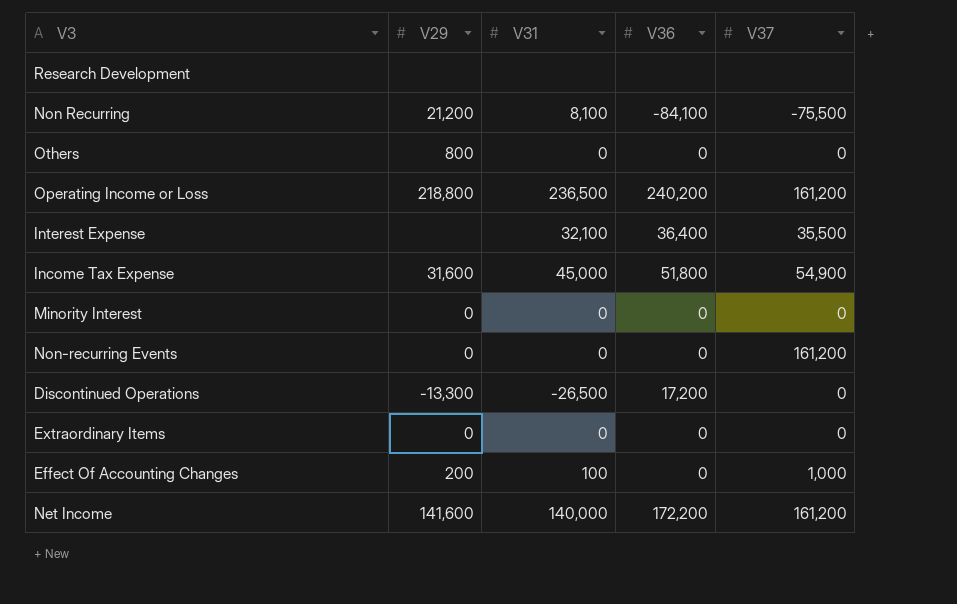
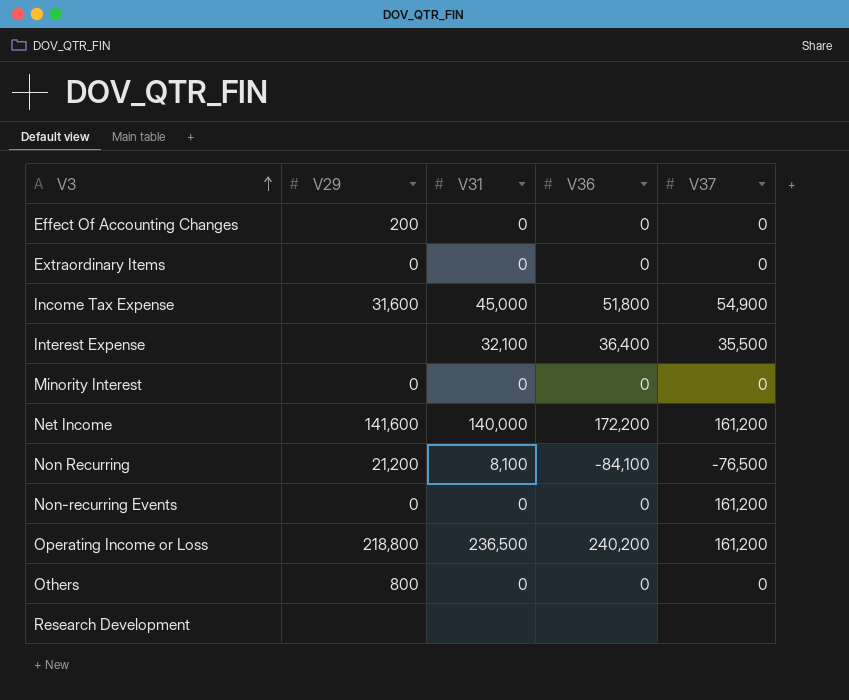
row order: none -> V3 ascending
row Discontinued Operations: -13,300 | -26,500 | 17,200 | 0 -> none
Effect Of Accounting Changes | V31: 100 -> 0
Effect Of Accounting Changes | V37: 1,000 -> 0
Non Recurring | V37: -75,500 -> -76,500

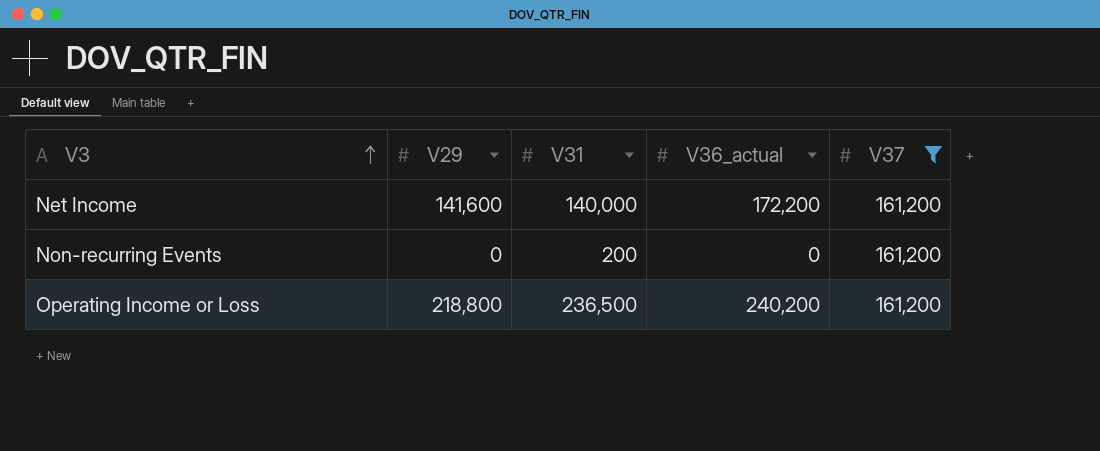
filter: none -> V37 = 161,200
column name: V36 -> V36_actual
Non-recurring Events | V31: 0 -> 200

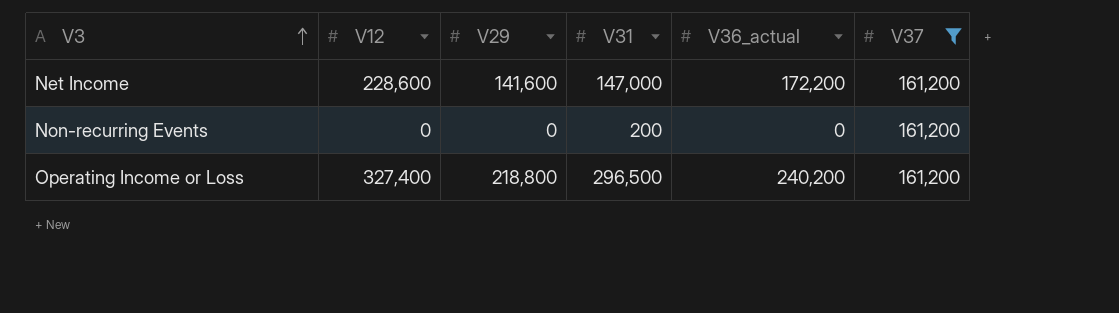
column V12 | position: none -> 2
Net Income | V31: 140,000 -> 147,000
Operating Income or Loss | V31: 236,500 -> 296,500

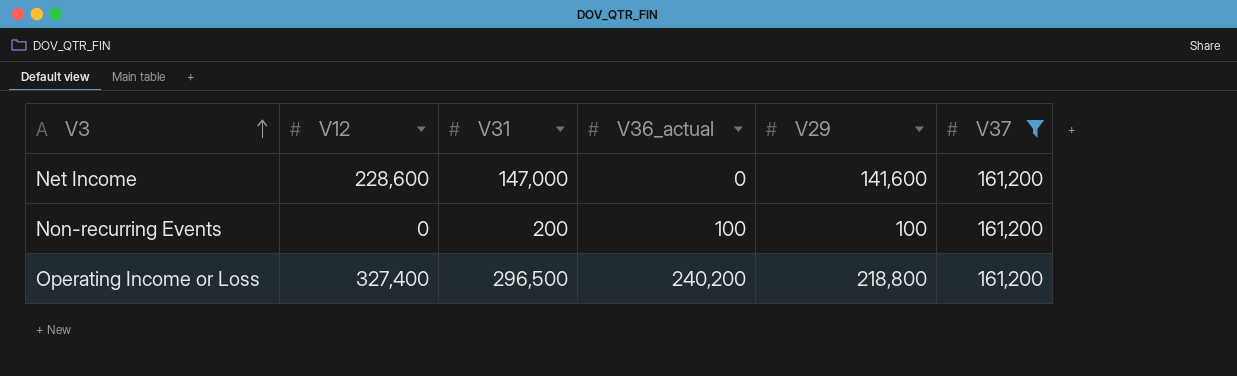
column V29 | position: 3 -> 5
Net Income | V36_actual: 172,200 -> 0
Non-recurring Events | V36_actual: 0 -> 100
Non-recurring Events | V29: 0 -> 100

